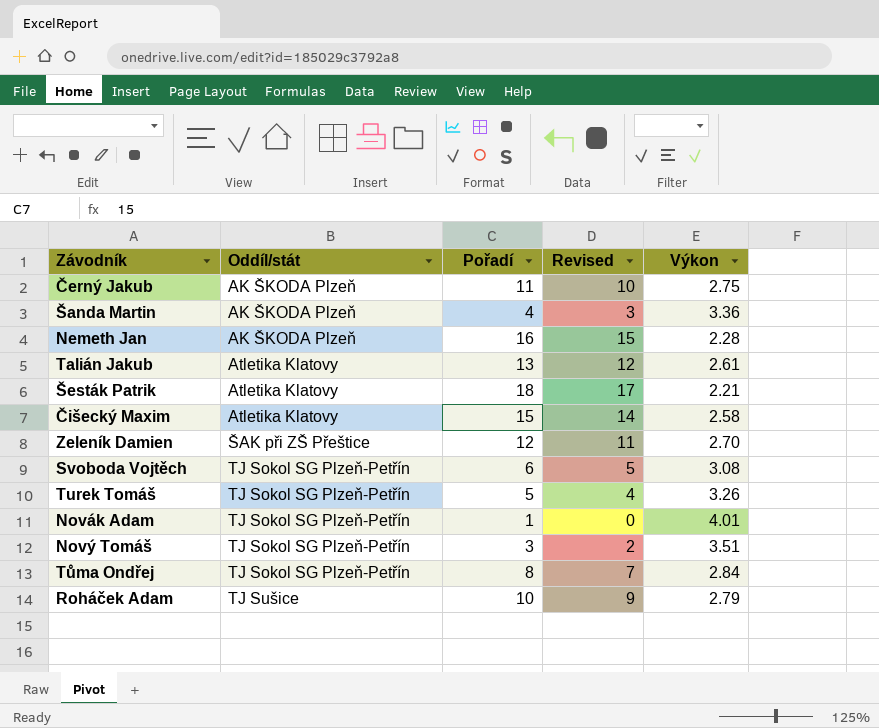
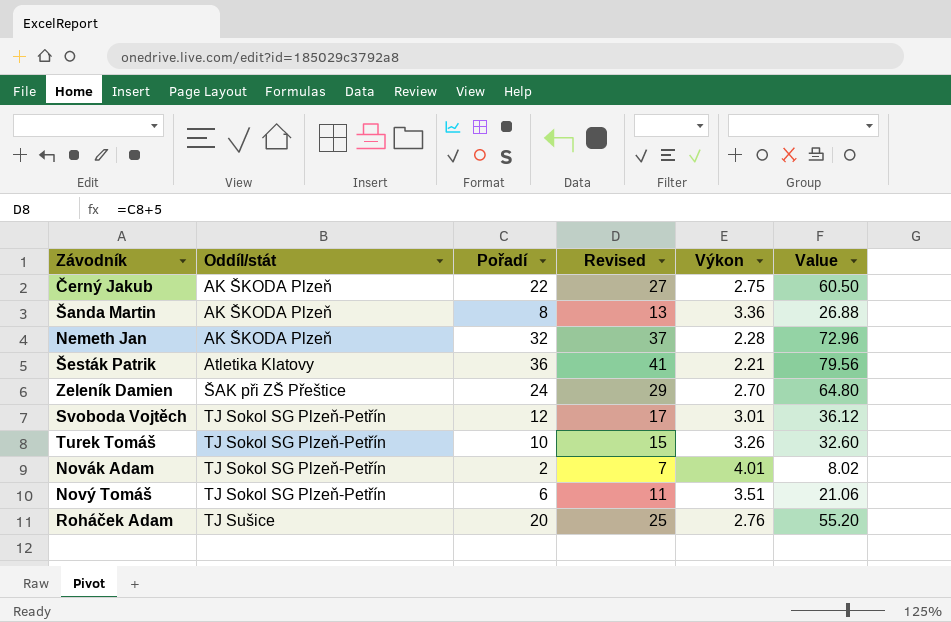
column Revised | formula: [Pořadí] - 1 -> [Pořadí] + 5
column Value | formula: none -> [Pořadí] * [Výkon]
row Talián Jakub: Atletika Klatovy | 13 | 12 | 2.61 -> none
row Čišecký Maxim: Atletika Klatovy | 15 | 14 | 2.58 -> none
row Tůma Ondřej: TJ Sokol SG Plzeň-Petřín | 8 | 7 | 2.84 -> none
Černý Jakub | Pořadí: 11 -> 22
Šanda Martin | Pořadí: 4 -> 8
Nemeth Jan | Pořadí: 16 -> 32
Šesták Patrik | Pořadí: 18 -> 36
Zeleník Damien | Pořadí: 12 -> 24
Svoboda Vojtěch | Pořadí: 6 -> 12
Svoboda Vojtěch | Výkon: 3.08 -> 3.01
Turek Tomáš | Pořadí: 5 -> 10
Novák Adam | Pořadí: 1 -> 2
Nový Tomáš | Pořadí: 3 -> 6
Roháček Adam | Pořadí: 10 -> 20
Roháček Adam | Výkon: 2.79 -> 2.76

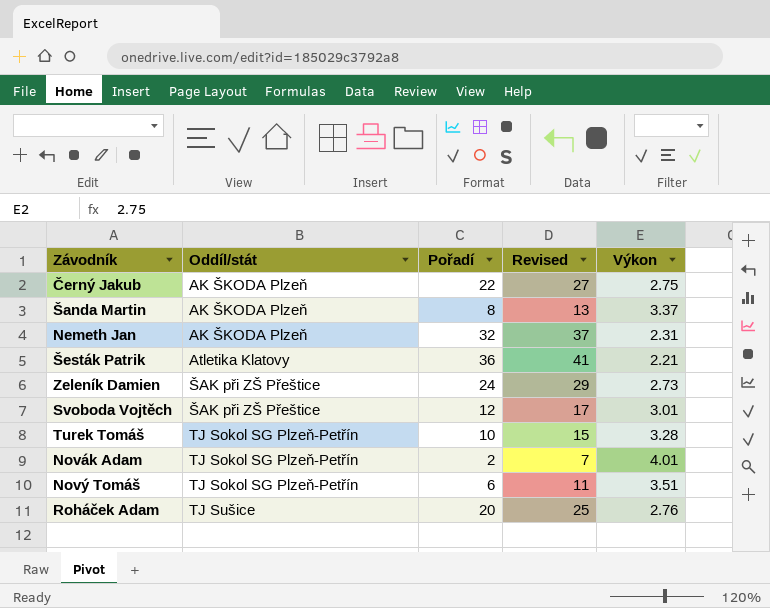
column Value | formula: [Pořadí] * [Výkon] -> none
Šanda Martin | Výkon: 3.36 -> 3.37
Nemeth Jan | Výkon: 2.28 -> 2.31
Zeleník Damien | Výkon: 2.70 -> 2.73
Svoboda Vojtěch | Oddíl/stát: TJ Sokol SG Plzeň-Petřín -> ŠAK při ZŠ Přeštice
Turek Tomáš | Výkon: 3.26 -> 3.28

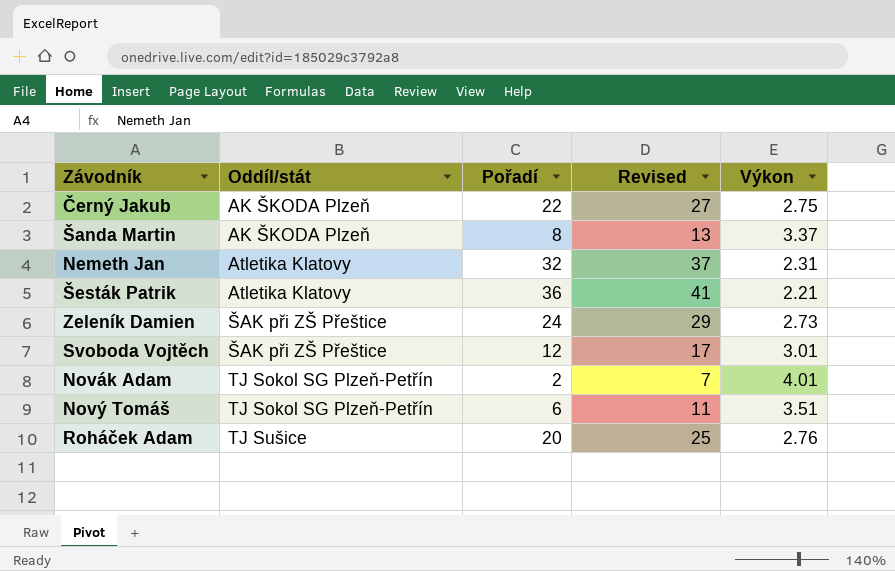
row Turek Tomáš: TJ Sokol SG Plzeň-Petřín | 10 | 15 | 3.28 -> none
Nemeth Jan | Oddíl/stát: AK ŠKODA Plzeň -> Atletika Klatovy

